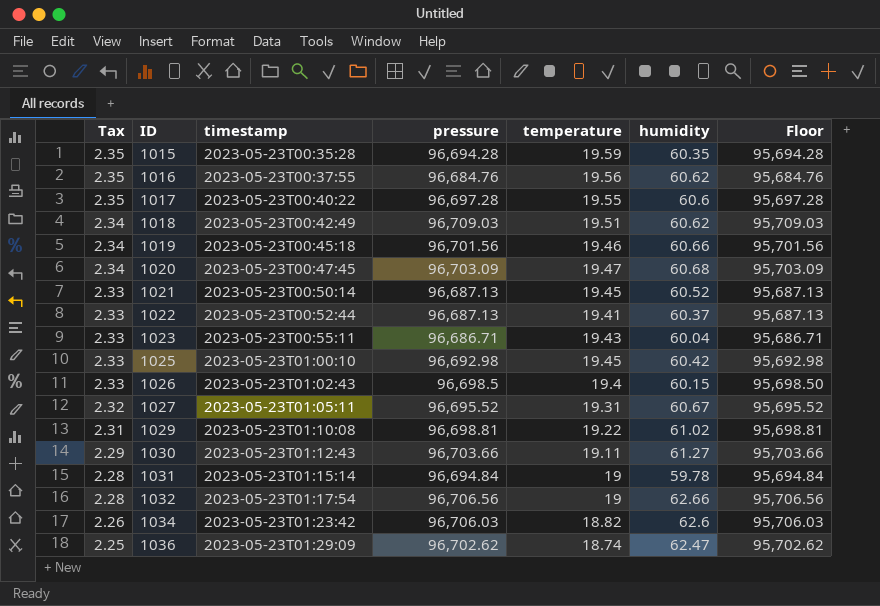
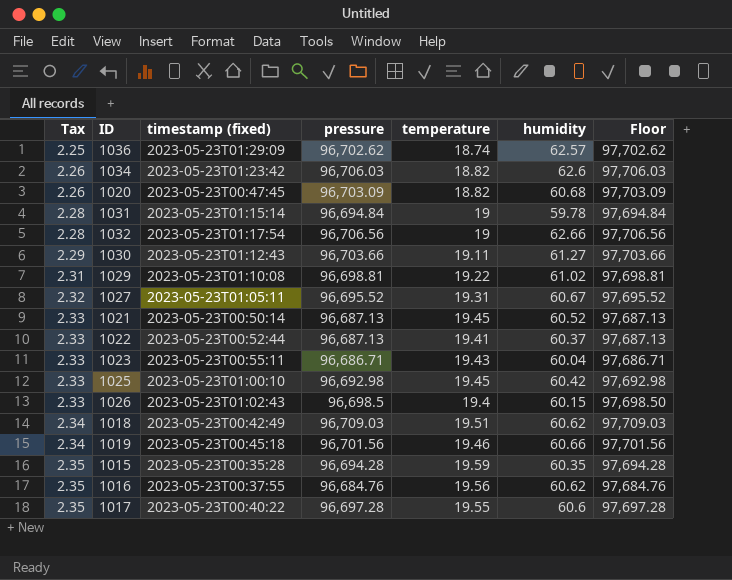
row order: Tax descending -> Tax ascending
column name: timestamp -> timestamp (fixed)
column Floor | formula: [pressure] - 1000 -> [pressure] + 1000
1036 | humidity: 62.47 -> 62.57
1020 | Tax: 2.34 -> 2.26
1020 | temperature: 19.47 -> 18.82

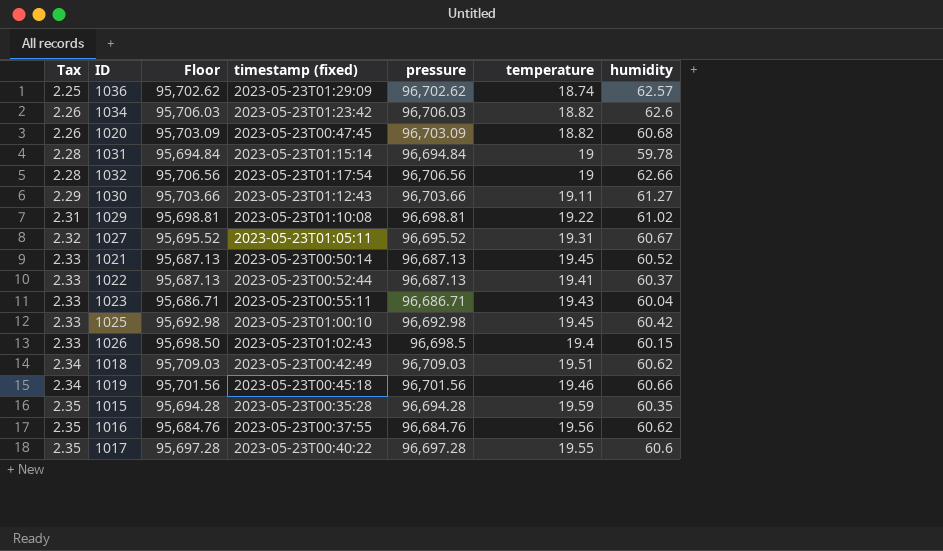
column Floor | formula: [pressure] + 1000 -> [pressure] - 1000
column Floor | position: 7 -> 3

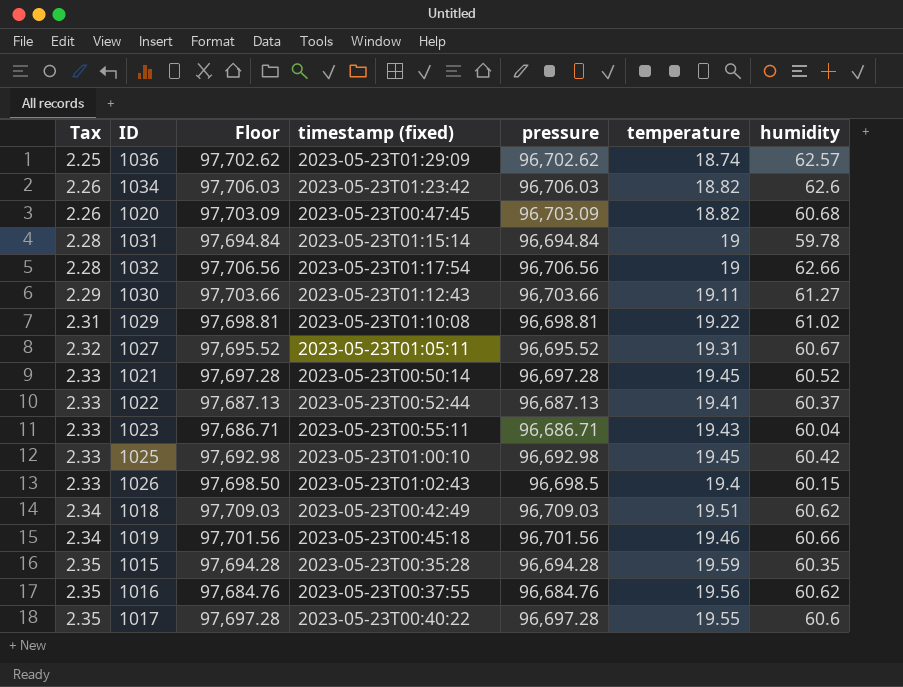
column Floor | formula: [pressure] - 1000 -> [pressure] + 1000
1021 | pressure: 96,687.13 -> 96,697.28

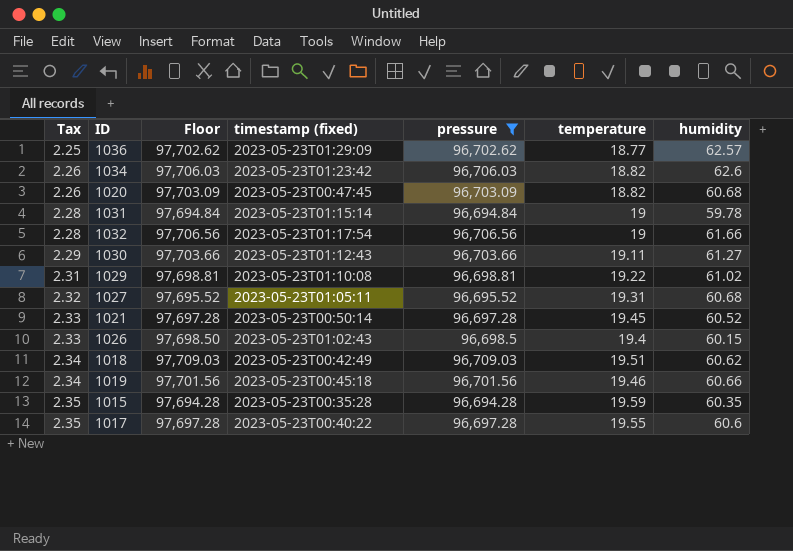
filter: none -> pressure >= 96,694.28
1036 | temperature: 18.74 -> 18.77
1032 | humidity: 62.66 -> 61.66
1027 | humidity: 60.67 -> 60.68

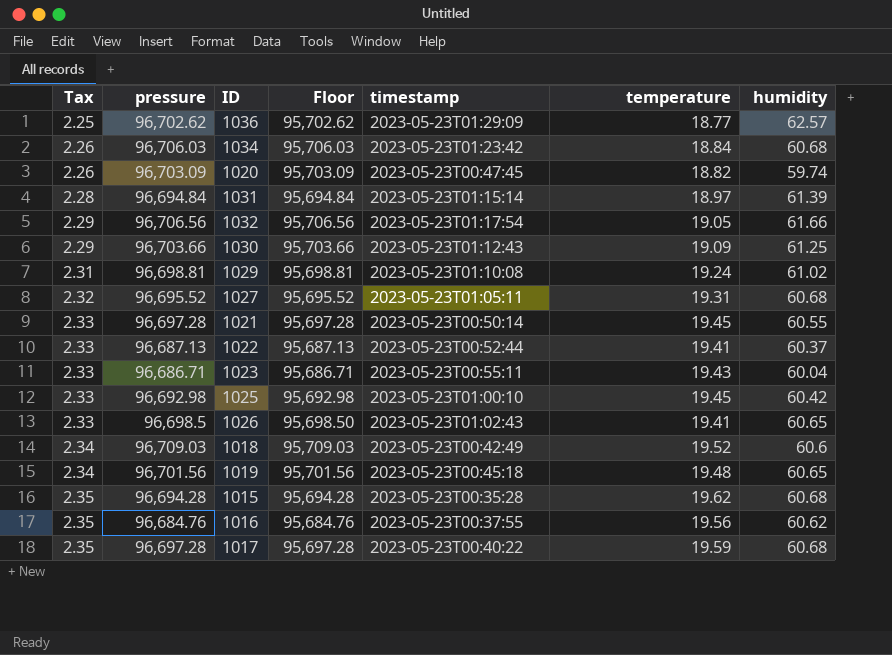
filter: pressure >= 96,694.28 -> none
column pressure | position: 5 -> 2
column Floor | formula: [pressure] + 1000 -> [pressure] - 1000
column name: timestamp (fixed) -> timestamp
1034 | temperature: 18.82 -> 18.84
1034 | humidity: 62.6 -> 60.68
1020 | humidity: 60.68 -> 59.74
1031 | temperature: 19 -> 18.97
1031 | humidity: 59.78 -> 61.39
1032 | Tax: 2.28 -> 2.29
1032 | temperature: 19 -> 19.05
1030 | temperature: 19.11 -> 19.09
1030 | humidity: 61.27 -> 61.25
1029 | temperature: 19.22 -> 19.24
1021 | humidity: 60.52 -> 60.55
1026 | temperature: 19.4 -> 19.41
1026 | humidity: 60.15 -> 60.65
1018 | temperature: 19.51 -> 19.52
1018 | humidity: 60.62 -> 60.6
1019 | temperature: 19.46 -> 19.48
1019 | humidity: 60.66 -> 60.65
1015 | temperature: 19.59 -> 19.62
1015 | humidity: 60.35 -> 60.68
1017 | temperature: 19.55 -> 19.59
1017 | humidity: 60.6 -> 60.68

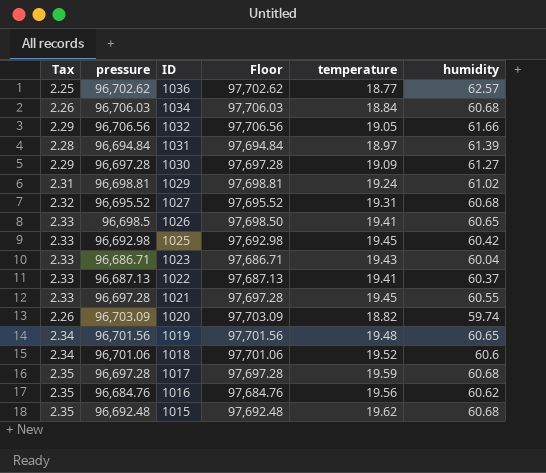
row order: Tax ascending -> ID descending
column timestamp | position: 5 -> none
column Floor | formula: [pressure] - 1000 -> [pressure] + 1000
1030 | pressure: 96,703.66 -> 96,697.28
1030 | humidity: 61.25 -> 61.27
1018 | pressure: 96,709.03 -> 96,701.06
1015 | pressure: 96,694.28 -> 96,692.48

